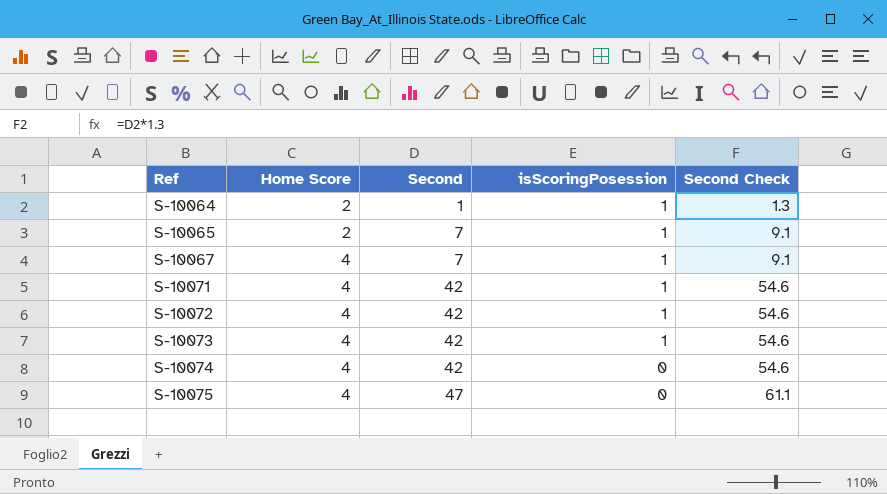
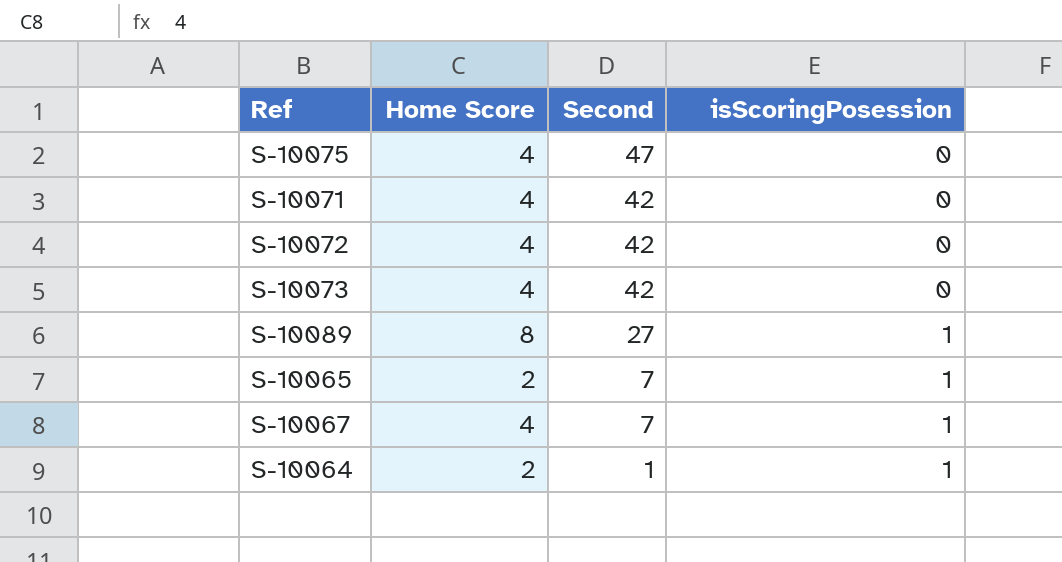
row order: Ref ascending -> Second descending
column Second Check | formula: [Second] * 1.3 -> none
row S-10074: 4 | 42 | 0 | 54.6 -> none
S-10071 | isScoringPosession: 1 -> 0
S-10072 | isScoringPosession: 1 -> 0
S-10073 | isScoringPosession: 1 -> 0
row S-10089: none -> 8 | 27 | 1

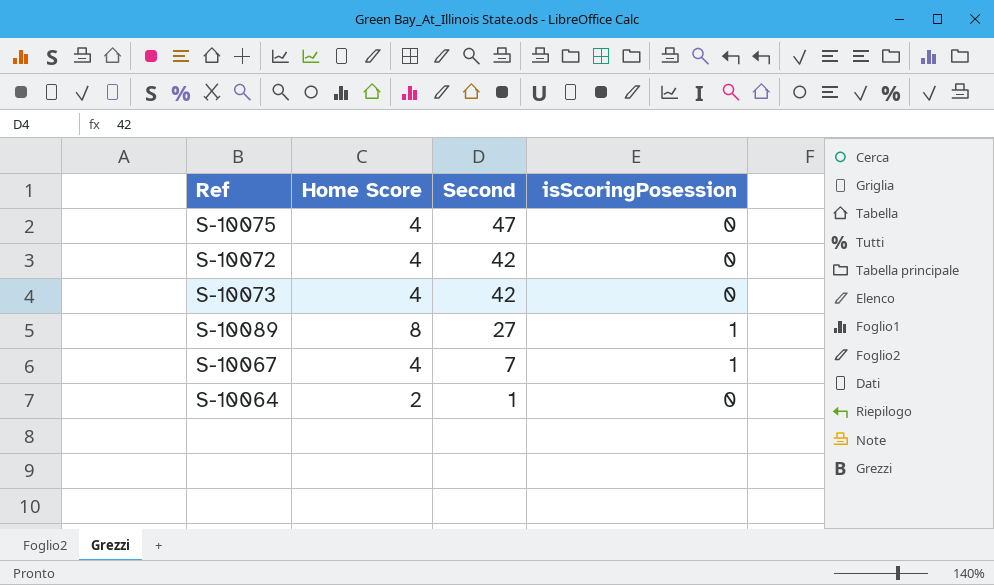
row S-10071: 4 | 42 | 0 -> none
row S-10065: 2 | 7 | 1 -> none
S-10064 | isScoringPosession: 1 -> 0

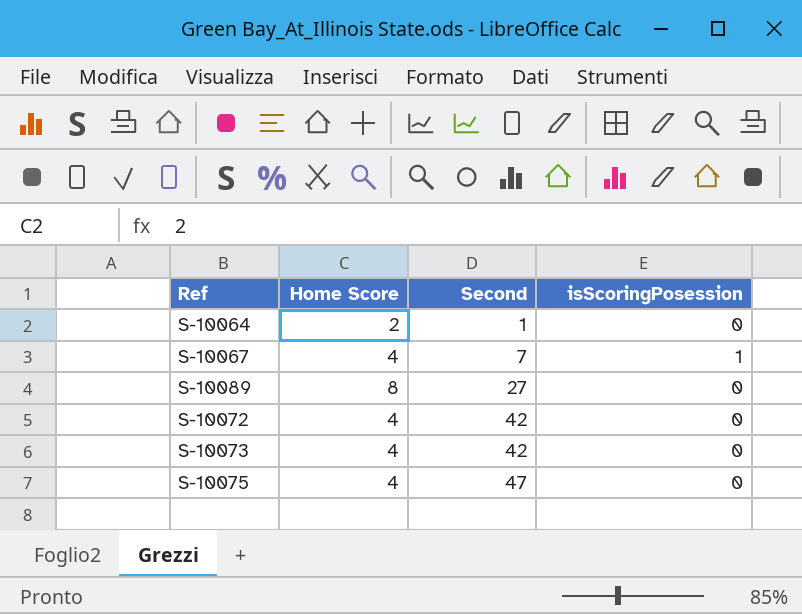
row order: Second descending -> Second ascending
S-10089 | isScoringPosession: 1 -> 0

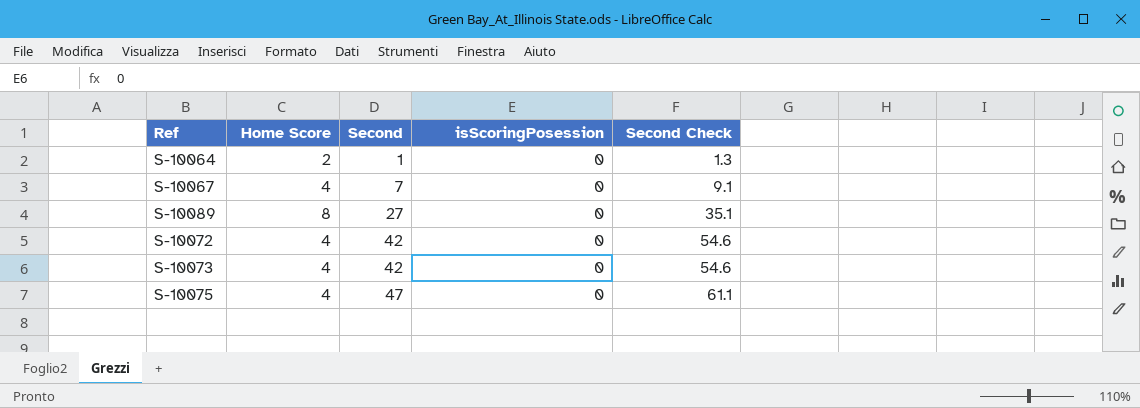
column Second Check | formula: none -> [Second] * 1.3
S-10067 | isScoringPosession: 1 -> 0

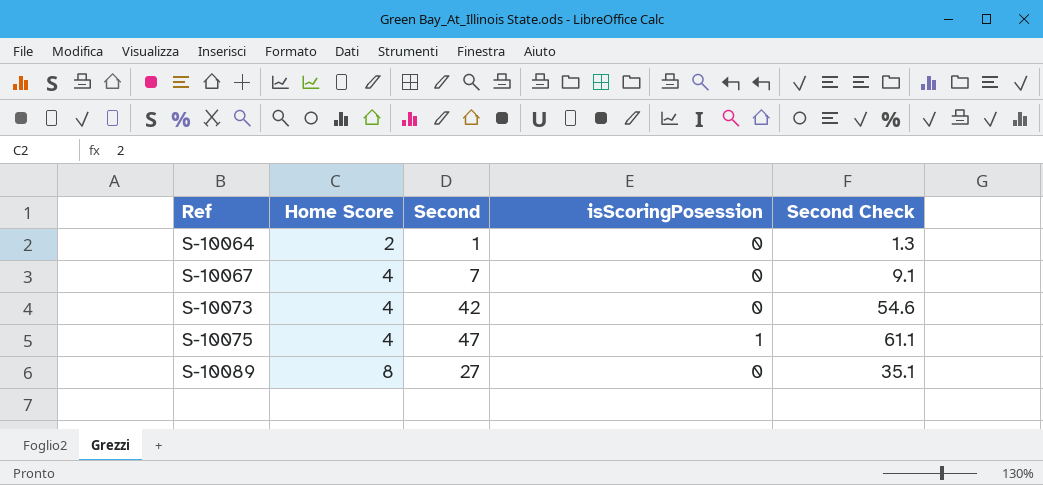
row order: Second ascending -> Ref ascending
row S-10072: 4 | 42 | 0 | 54.6 -> none
S-10075 | isScoringPosession: 0 -> 1

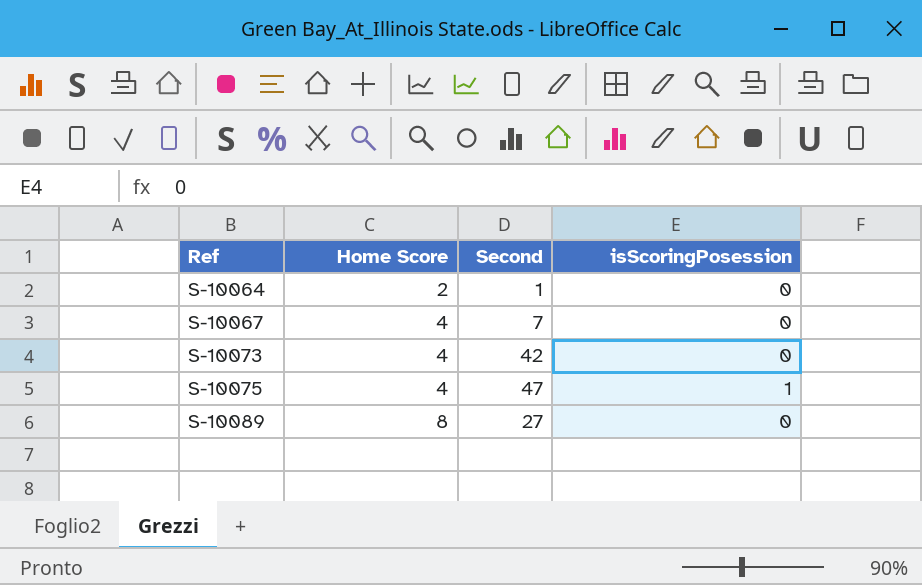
column Second Check | formula: [Second] * 1.3 -> none

